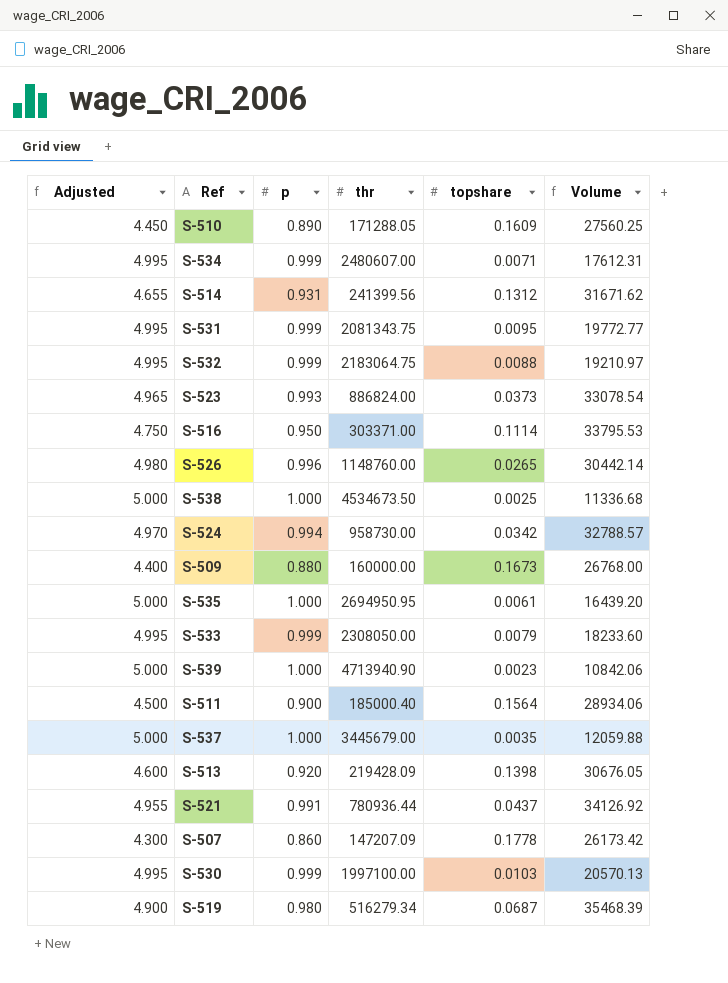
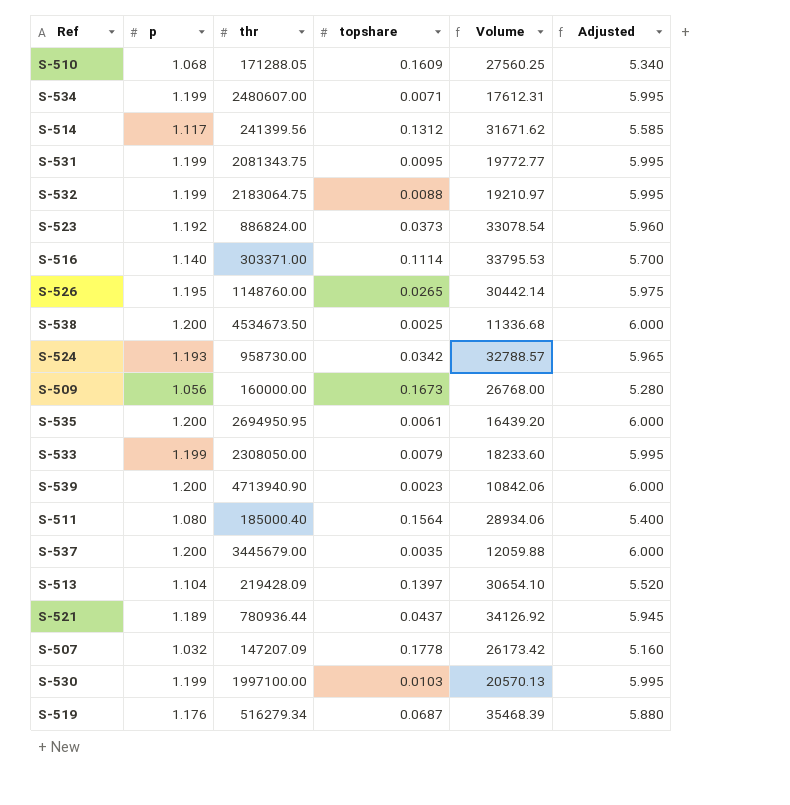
column Adjusted | position: 1 -> 6
S-510 | p: 0.890 -> 1.068
S-510 | Adjusted: 4.450 -> 5.340
S-534 | p: 0.999 -> 1.199
S-534 | Adjusted: 4.995 -> 5.995
S-514 | p: 0.931 -> 1.117
S-514 | Adjusted: 4.655 -> 5.585
S-531 | p: 0.999 -> 1.199
S-531 | Adjusted: 4.995 -> 5.995
S-532 | p: 0.999 -> 1.199
S-532 | Adjusted: 4.995 -> 5.995
S-523 | p: 0.993 -> 1.192
S-523 | Adjusted: 4.965 -> 5.960
S-516 | p: 0.950 -> 1.140
S-516 | Adjusted: 4.750 -> 5.700
S-526 | p: 0.996 -> 1.195
S-526 | Adjusted: 4.980 -> 5.975
S-538 | p: 1.000 -> 1.200
S-538 | Adjusted: 5.000 -> 6.000
S-524 | p: 0.994 -> 1.193
S-524 | Adjusted: 4.970 -> 5.965
S-509 | p: 0.880 -> 1.056
S-509 | Adjusted: 4.400 -> 5.280
S-535 | p: 1.000 -> 1.200
S-535 | Adjusted: 5.000 -> 6.000
S-533 | p: 0.999 -> 1.199
S-533 | Adjusted: 4.995 -> 5.995
S-539 | p: 1.000 -> 1.200
S-539 | Adjusted: 5.000 -> 6.000
S-511 | p: 0.900 -> 1.080
S-511 | Adjusted: 4.500 -> 5.400
S-537 | p: 1.000 -> 1.200
S-537 | Adjusted: 5.000 -> 6.000
S-513 | p: 0.920 -> 1.104
S-513 | topshare: 0.1398 -> 0.1397
S-513 | Volume: 30676.05 -> 30654.10
S-513 | Adjusted: 4.600 -> 5.520
S-521 | p: 0.991 -> 1.189
S-521 | Adjusted: 4.955 -> 5.945
S-507 | p: 0.860 -> 1.032
S-507 | Adjusted: 4.300 -> 5.160
S-530 | p: 0.999 -> 1.199
S-530 | Adjusted: 4.995 -> 5.995
S-519 | p: 0.980 -> 1.176
S-519 | Adjusted: 4.900 -> 5.880

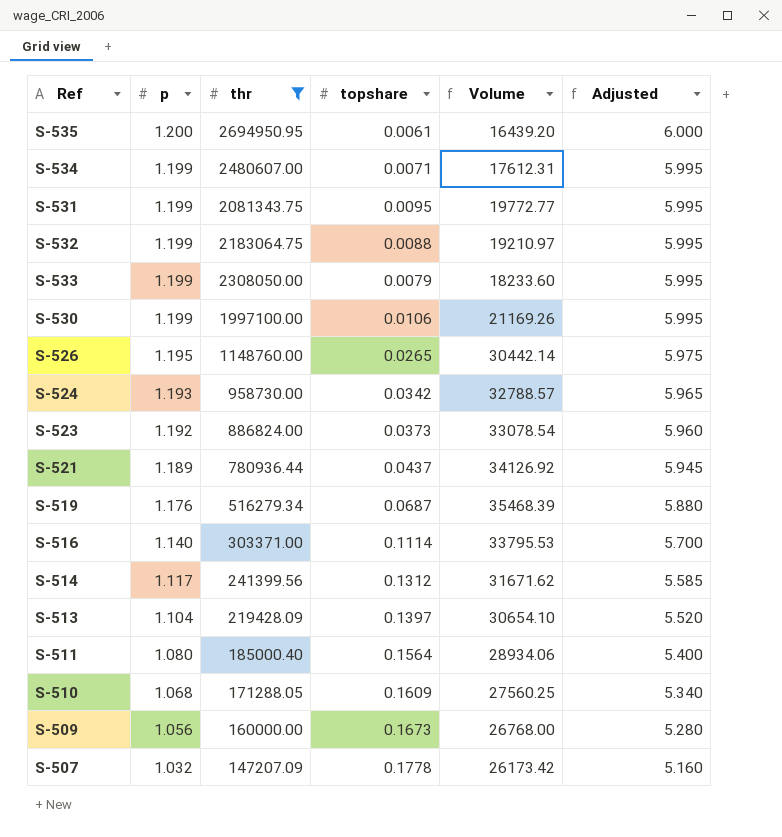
filter: none -> thr <= 2694950.95
row order: none -> p descending
S-530 | topshare: 0.0103 -> 0.0106
S-530 | Volume: 20570.13 -> 21169.26

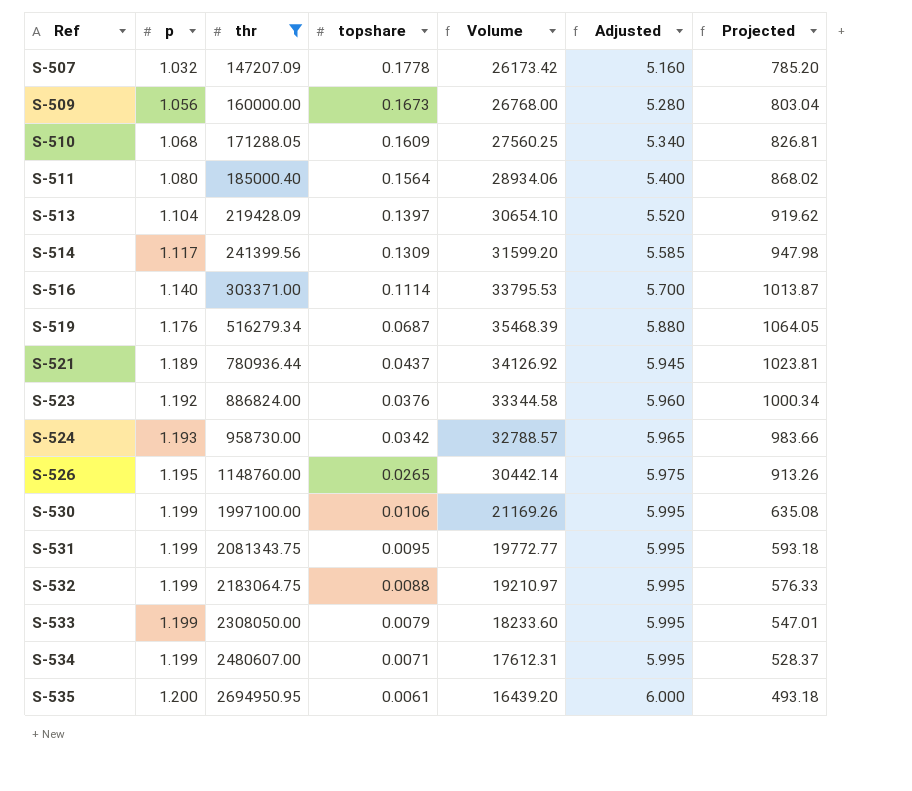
row order: p descending -> Ref ascending
column Projected | formula: none -> [Volume] * 0.03
S-514 | topshare: 0.1312 -> 0.1309
S-514 | Volume: 31671.62 -> 31599.20
S-523 | topshare: 0.0373 -> 0.0376
S-523 | Volume: 33078.54 -> 33344.58

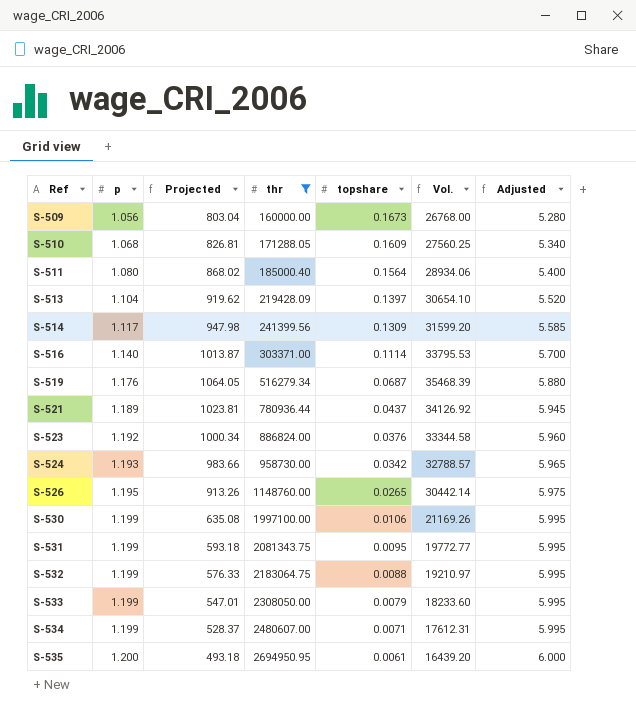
column Projected | position: 7 -> 3
column name: Volume -> Vol.
row S-507: 1.032 | 147207.09 | 0.1778 | 26173.42 | 5.160 | 785.20 -> none

